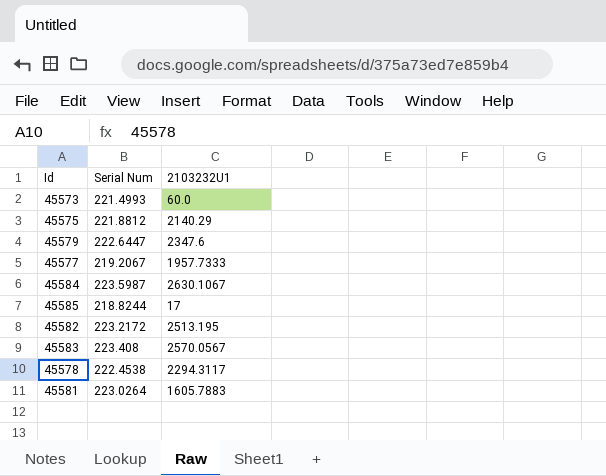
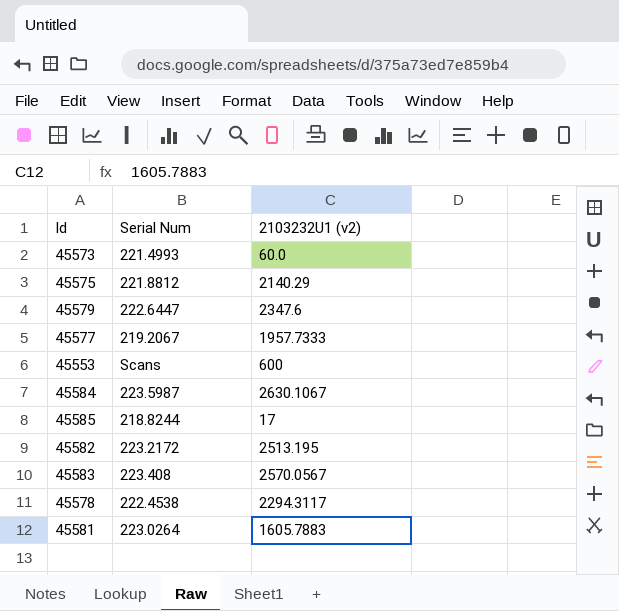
column name: 2103232U1 -> 2103232U1 (v2)
row 45553: none -> Scans | 600

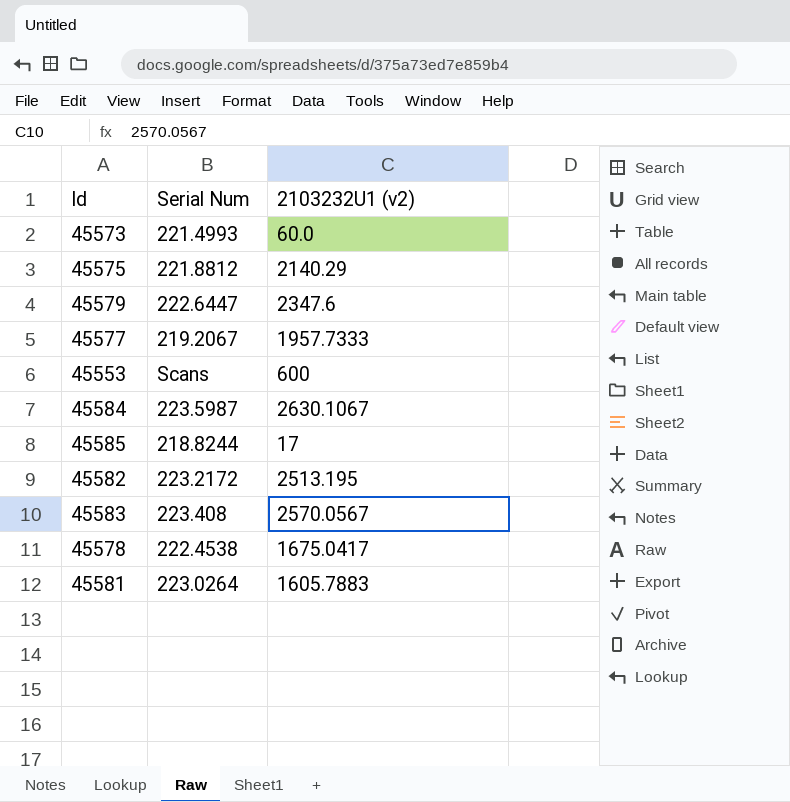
45578 | 2103232U1 (v2): 2294.3117 -> 1675.0417

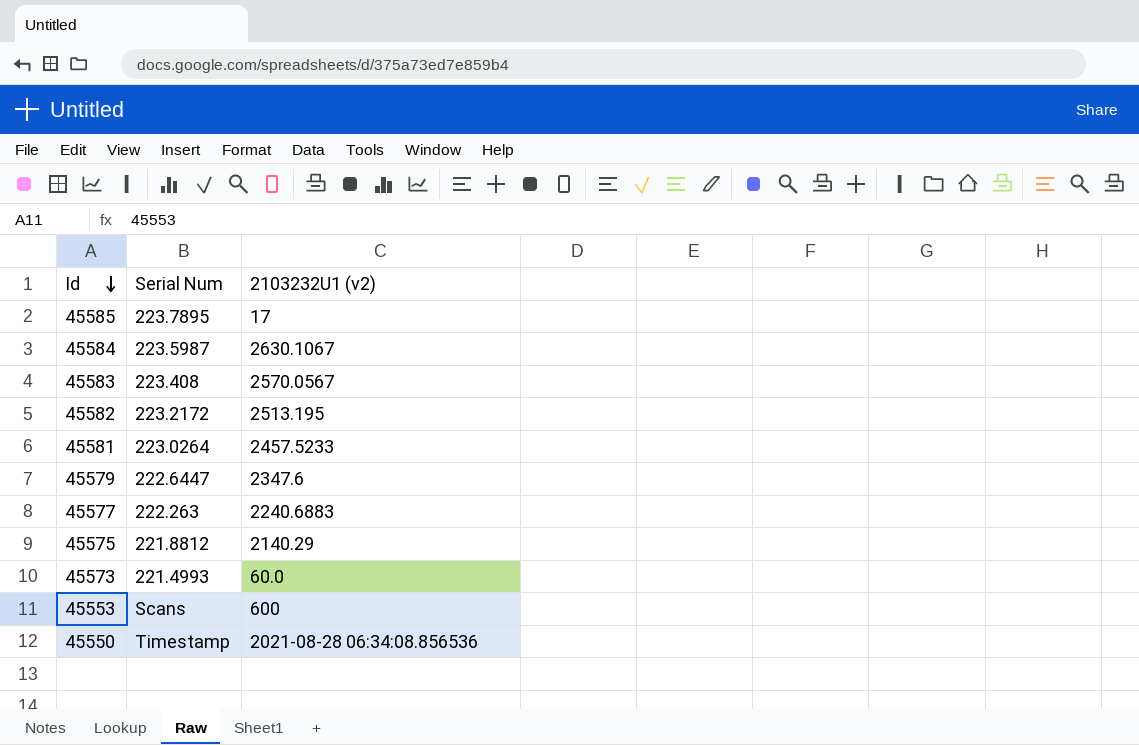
row order: none -> Id descending
row 45578: 222.4538 | 1675.0417 -> none
45585 | Serial Num: 218.8244 -> 223.7895
45581 | 2103232U1 (v2): 1605.7883 -> 2457.5233
45577 | Serial Num: 219.2067 -> 222.263
45577 | 2103232U1 (v2): 1957.7333 -> 2240.6883
row 45550: none -> Timestamp | 2021-08-28 06:34:08.856536

